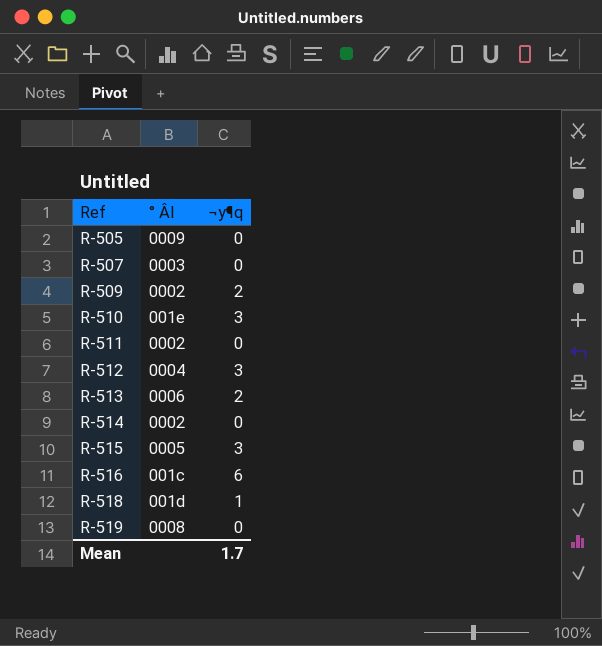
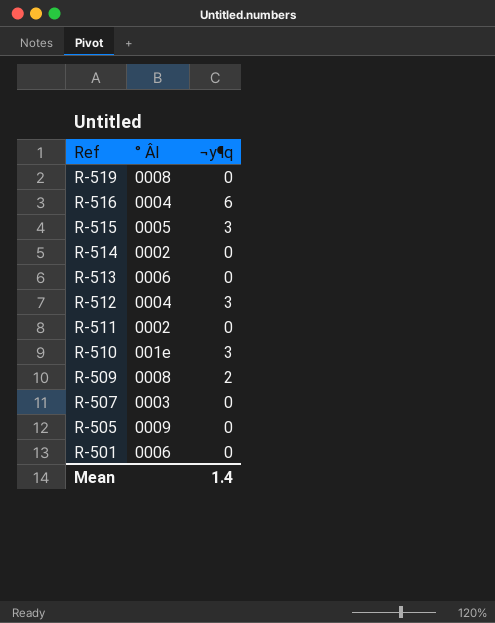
row order: Ref ascending -> Ref descending
row R-518: 001d | 1 -> none
R-516 | ° ÂI: 001c -> 0004
R-513 | ¬y¶q: 2 -> 0
R-509 | ° ÂI: 0002 -> 0008
row R-501: none -> 0006 | 0
Mean | ¬y¶q: 1.7 -> 1.4

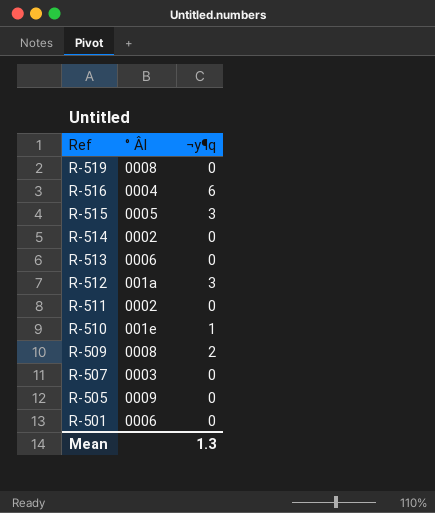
R-512 | ° ÂI: 0004 -> 001a
R-510 | ¬y¶q: 3 -> 1
Mean | ¬y¶q: 1.4 -> 1.3

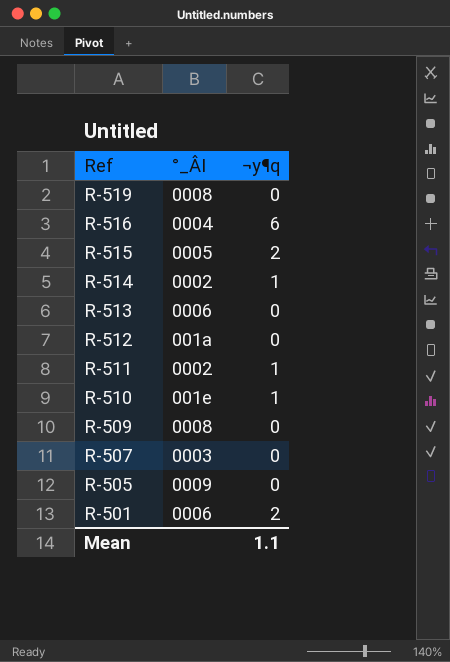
column name: ° ÂI -> °_ÂI
R-515 | ¬y¶q: 3 -> 2
R-514 | ¬y¶q: 0 -> 1
R-512 | ¬y¶q: 3 -> 0
R-511 | ¬y¶q: 0 -> 1
R-509 | ¬y¶q: 2 -> 0
R-501 | ¬y¶q: 0 -> 2
Mean | ¬y¶q: 1.3 -> 1.1

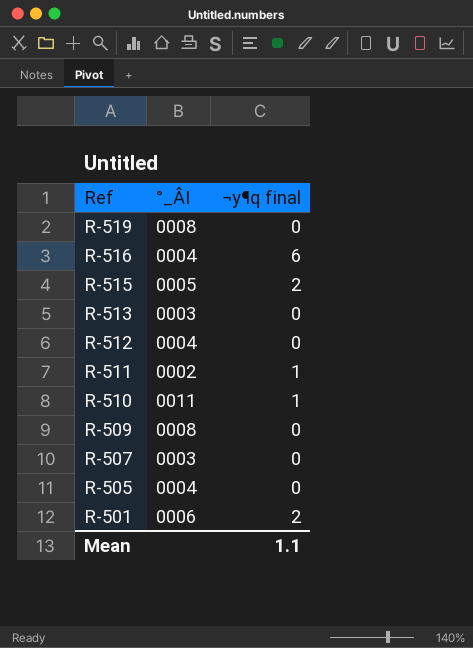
column name: ¬y¶q -> ¬y¶q final
row R-514: 0002 | 1 -> none
R-513 | °_ÂI: 0006 -> 0003
R-512 | °_ÂI: 001a -> 0004
R-510 | °_ÂI: 001e -> 0011
R-505 | °_ÂI: 0009 -> 0004

